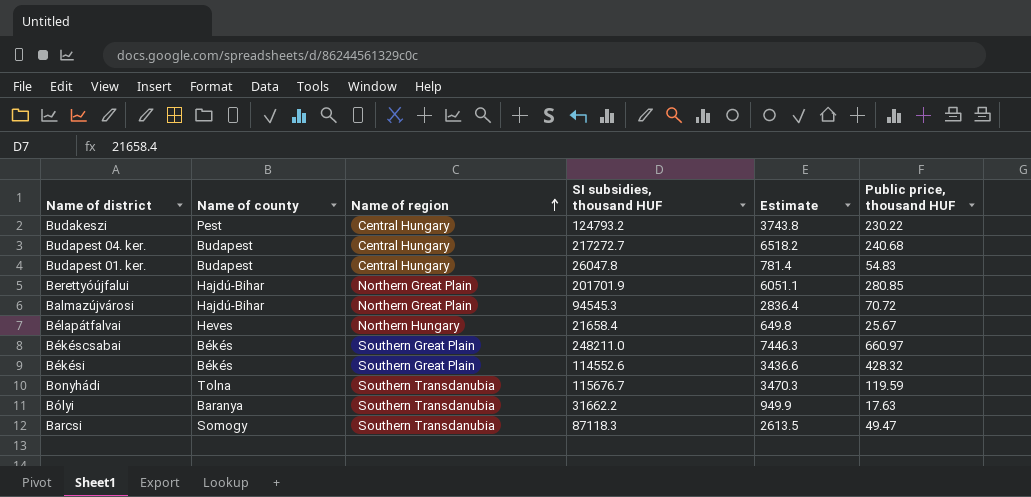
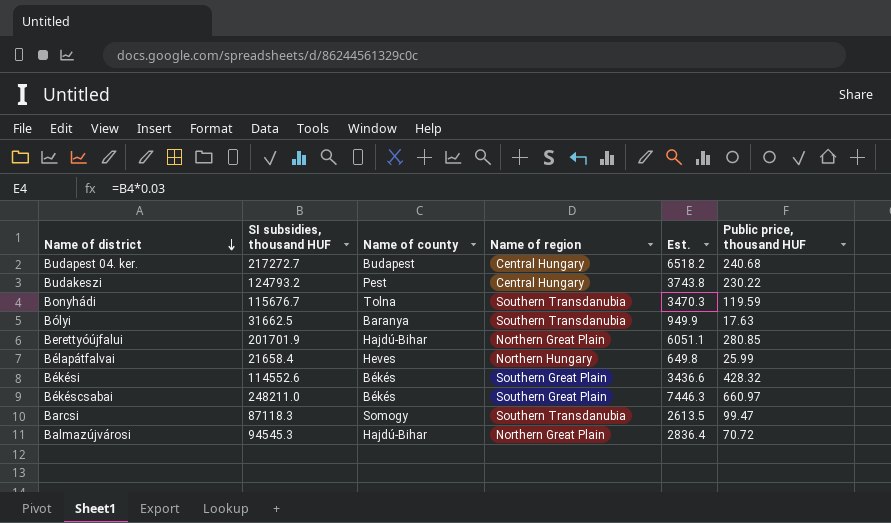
row order: Name of region ascending -> Name of district descending
column SI subsidies, thousand HUF | position: 4 -> 2
column name: Estimate -> Est.
row Budapest 01. ker.: Budapest | Central Hungary | 26047.8 | 781.4 | 54.83 -> none
Bólyi | SI subsidies, thousand HUF: 31662.2 -> 31662.5
Bélapátfalvai | Public price, thousand HUF: 25.67 -> 25.99
Barcsi | Public price, thousand HUF: 49.47 -> 99.47

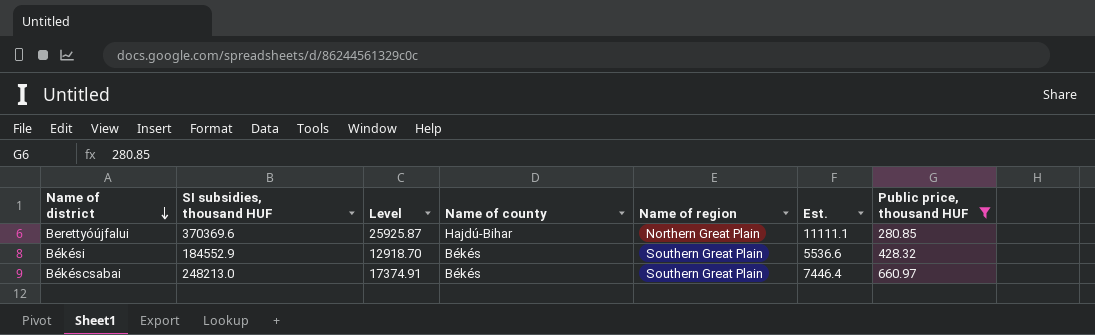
filter: none -> Public price, thousand HUF >= 280.85
column Level | formula: none -> [SI subsidies, thousand HUF] * 0.07
Berettyóújfalui | SI subsidies, thousand HUF: 201701.9 -> 370369.6
Berettyóújfalui | Est.: 6051.1 -> 11111.1
Békési | SI subsidies, thousand HUF: 114552.6 -> 184552.9
Békési | Est.: 3436.6 -> 5536.6
Békéscsabai | SI subsidies, thousand HUF: 248211.0 -> 248213.0
Békéscsabai | Est.: 7446.3 -> 7446.4

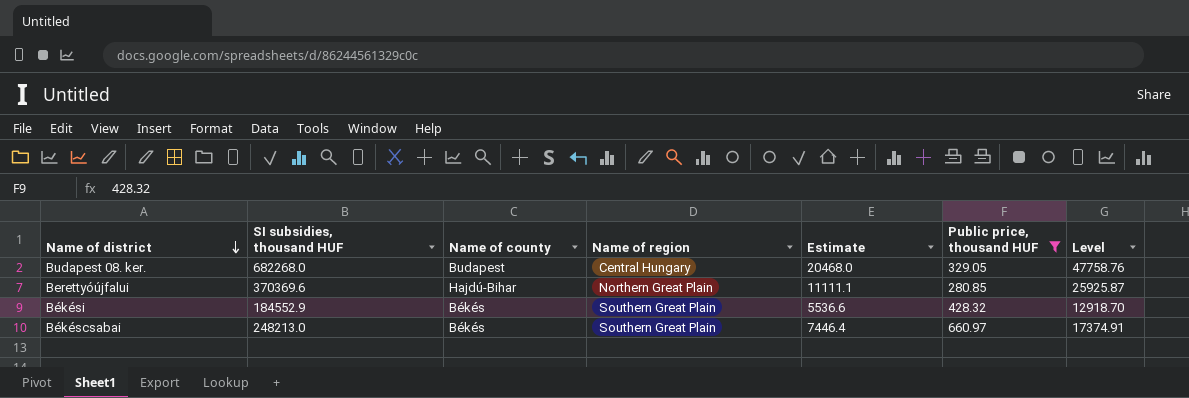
column name: Est. -> Estimate
column Level | position: 3 -> 7
row Budapest 08. ker.: none -> 682268.0 | Budapest | Central Hungary | 20468.0 | 329.05 | 47758.76

